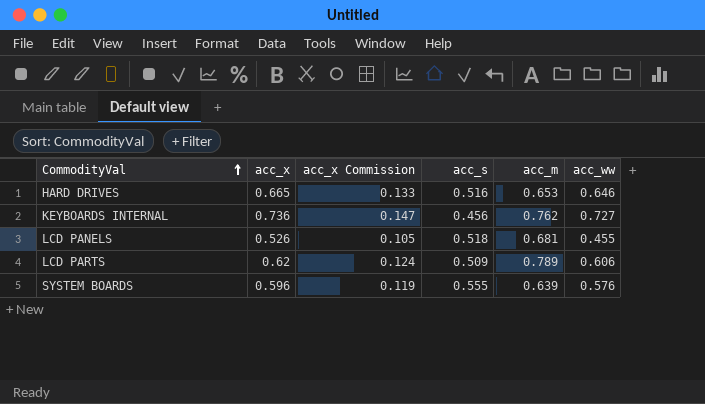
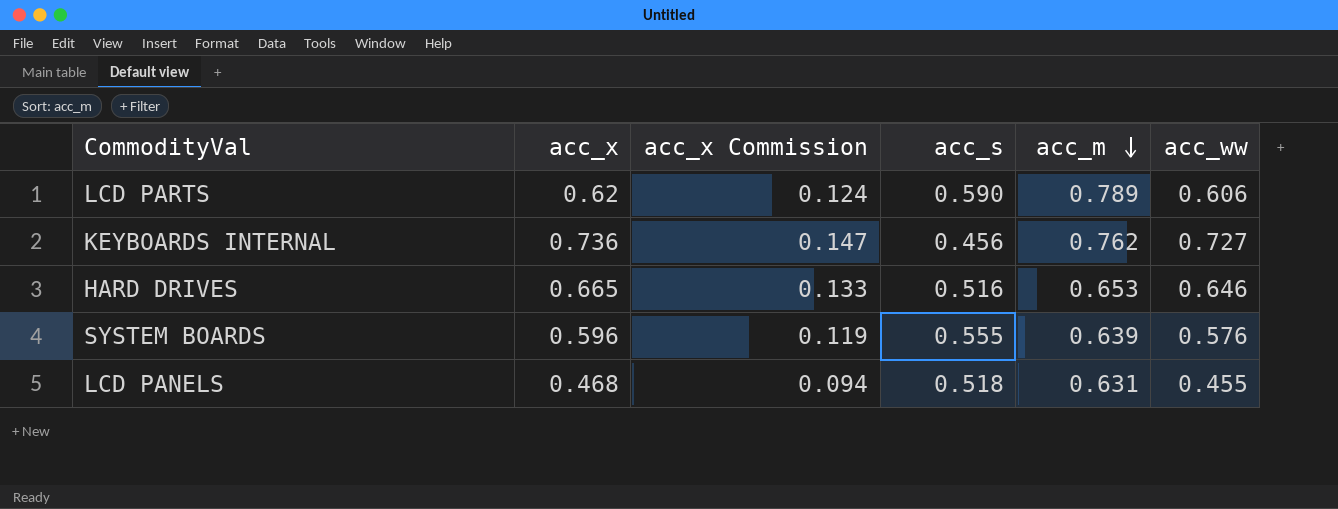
row order: CommodityVal ascending -> acc_m descending
LCD PARTS | acc_s: 0.509 -> 0.590
LCD PANELS | acc_x: 0.526 -> 0.468
LCD PANELS | acc_x Commission: 0.105 -> 0.094
LCD PANELS | acc_m: 0.681 -> 0.631

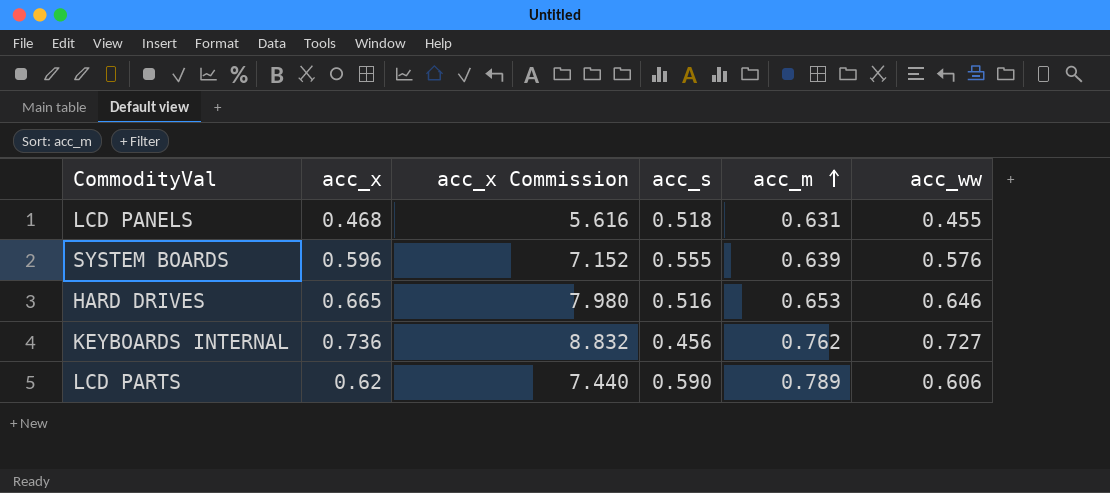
row order: acc_m descending -> acc_m ascending
column acc_x Commission | formula: [acc_x] * 0.2 -> [acc_x] * 12

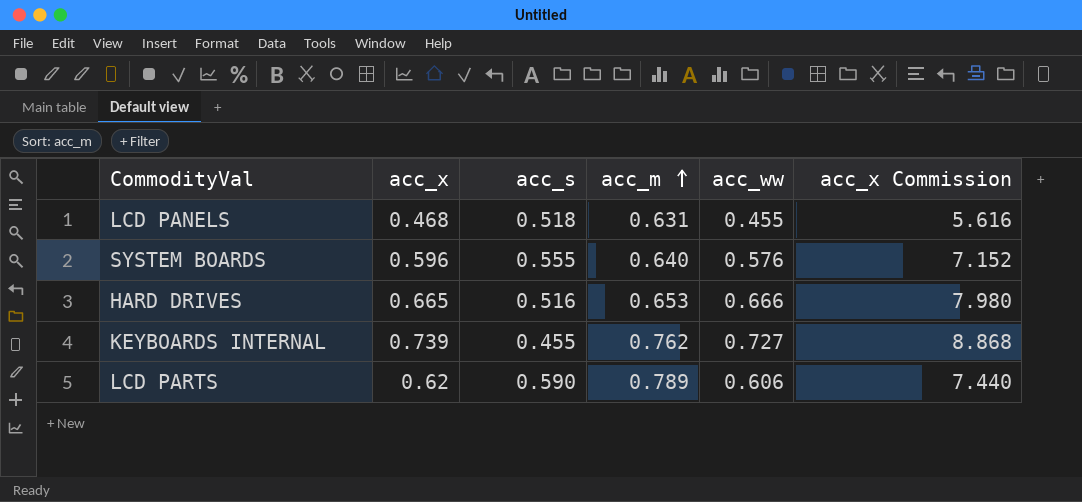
column acc_x Commission | position: 3 -> 6
SYSTEM BOARDS | acc_m: 0.639 -> 0.640
HARD DRIVES | acc_ww: 0.646 -> 0.666
KEYBOARDS INTERNAL | acc_x: 0.736 -> 0.739
KEYBOARDS INTERNAL | acc_s: 0.456 -> 0.455
KEYBOARDS INTERNAL | acc_x Commission: 8.832 -> 8.868

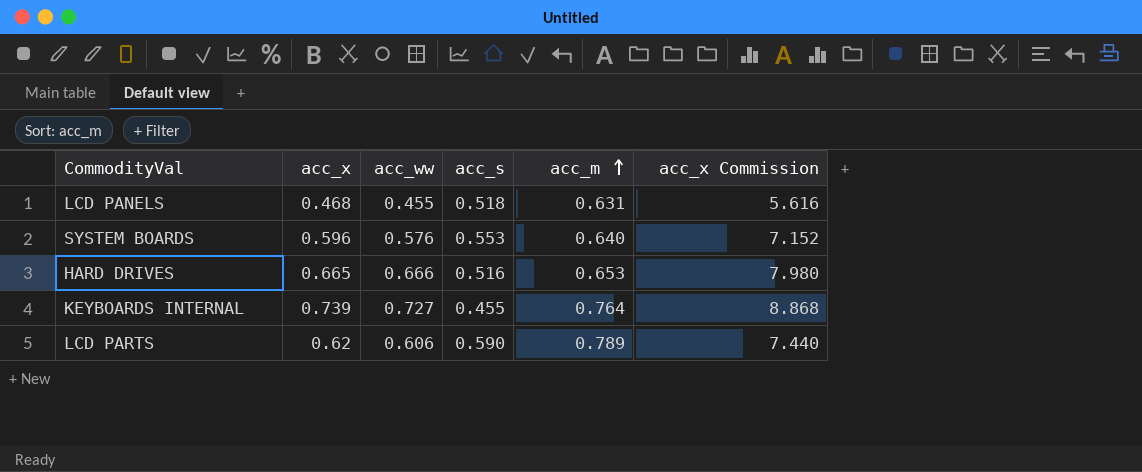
column acc_ww | position: 5 -> 3
SYSTEM BOARDS | acc_s: 0.555 -> 0.553
KEYBOARDS INTERNAL | acc_m: 0.762 -> 0.764

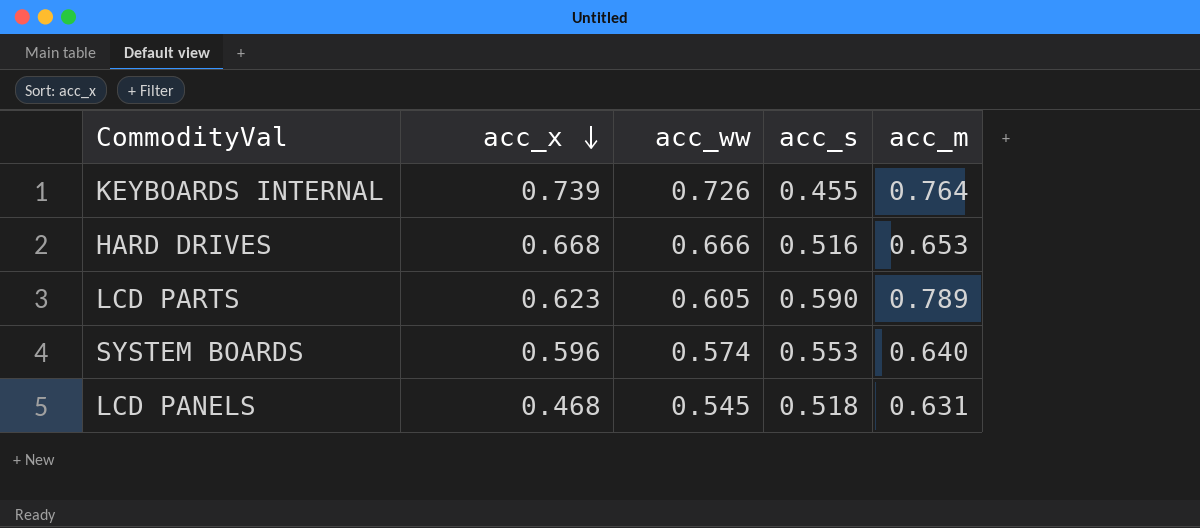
row order: acc_m ascending -> acc_x descending
column acc_x Commission | formula: [acc_x] * 12 -> none
KEYBOARDS INTERNAL | acc_ww: 0.727 -> 0.726
HARD DRIVES | acc_x: 0.665 -> 0.668
LCD PARTS | acc_x: 0.62 -> 0.623
LCD PARTS | acc_ww: 0.606 -> 0.605
SYSTEM BOARDS | acc_ww: 0.576 -> 0.574
LCD PANELS | acc_ww: 0.455 -> 0.545

